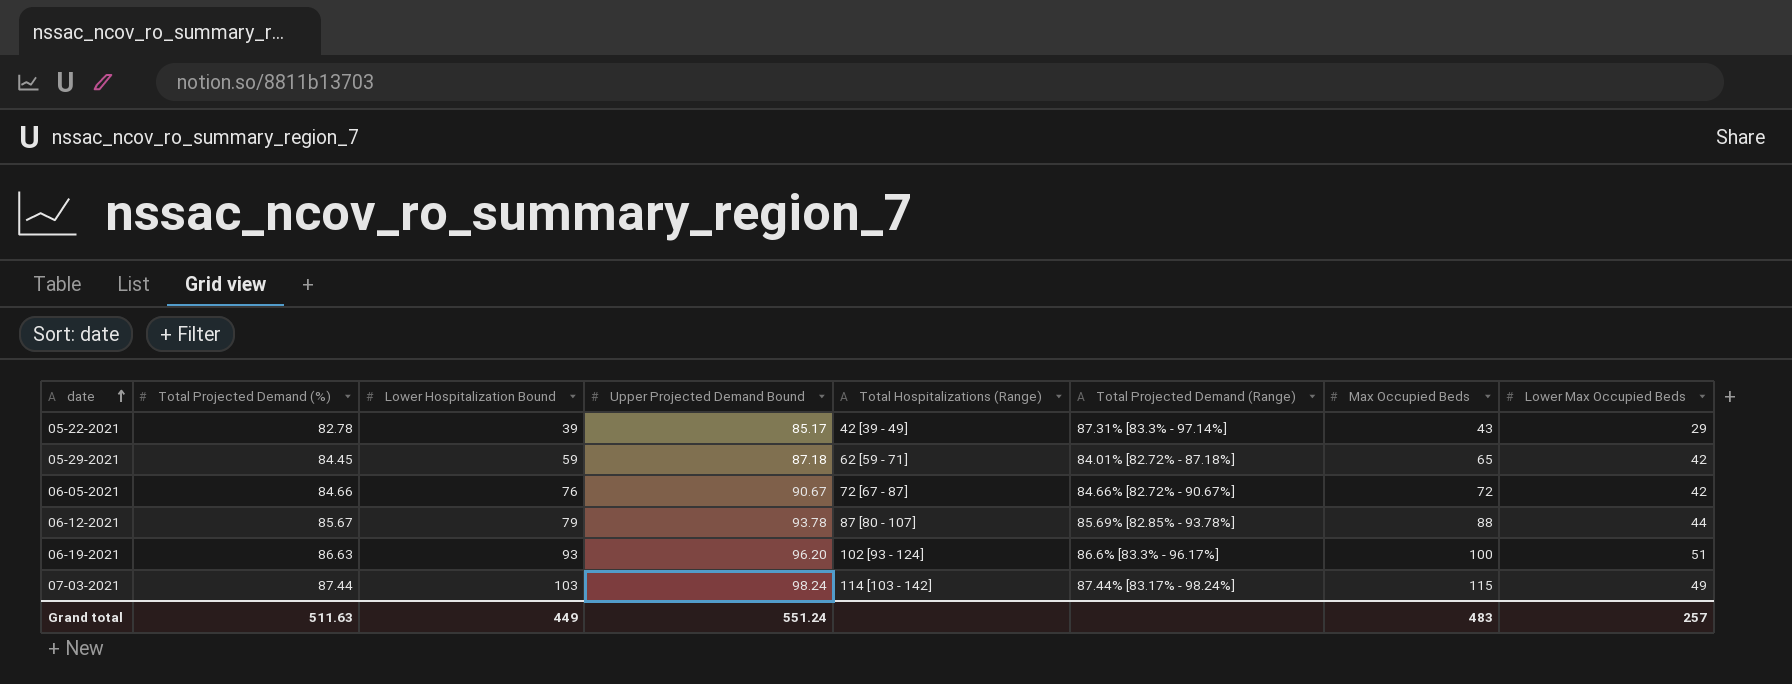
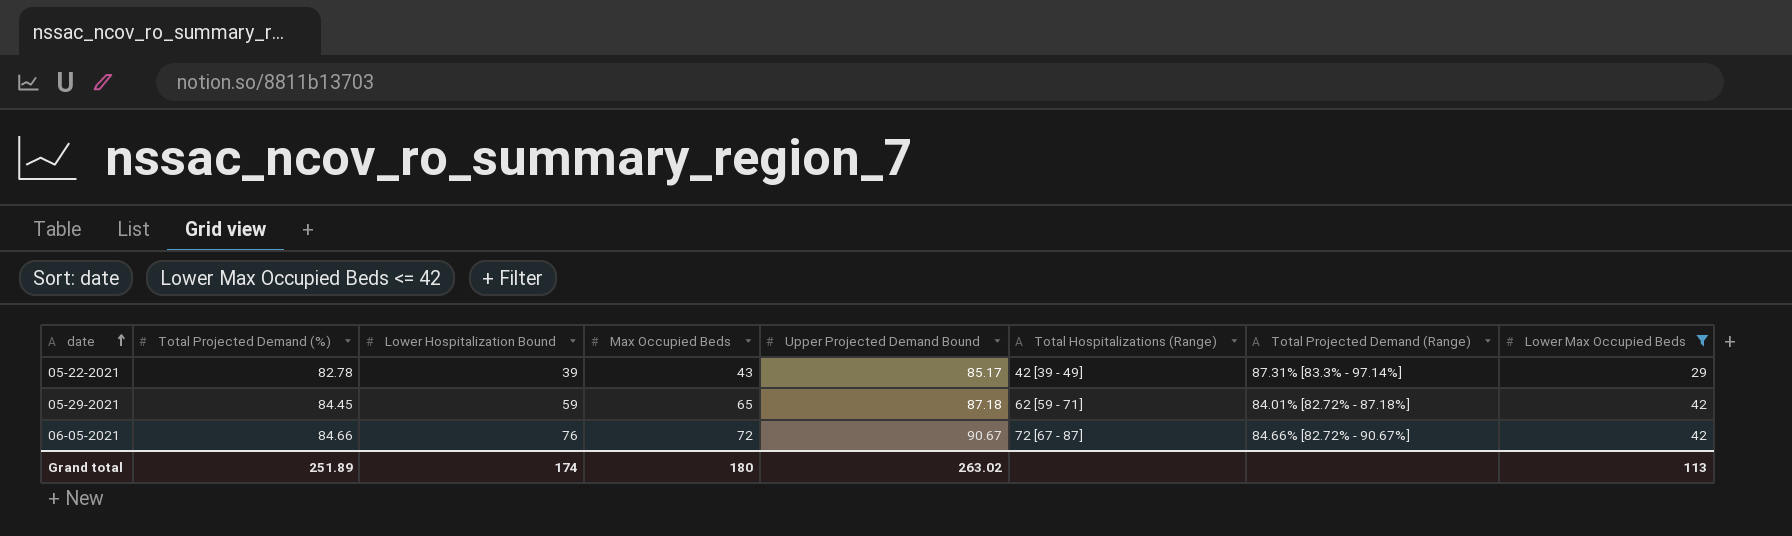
filter: none -> Lower Max Occupied Beds <= 42
column Max Occupied Beds | position: 7 -> 4
Grand total | Total Projected Demand (%): 511.63 -> 251.89
Grand total | Lower Hospitalization Bound: 449 -> 174
Grand total | Max Occupied Beds: 483 -> 180
Grand total | Upper Projected Demand Bound: 551.24 -> 263.02
Grand total | Lower Max Occupied Beds: 257 -> 113

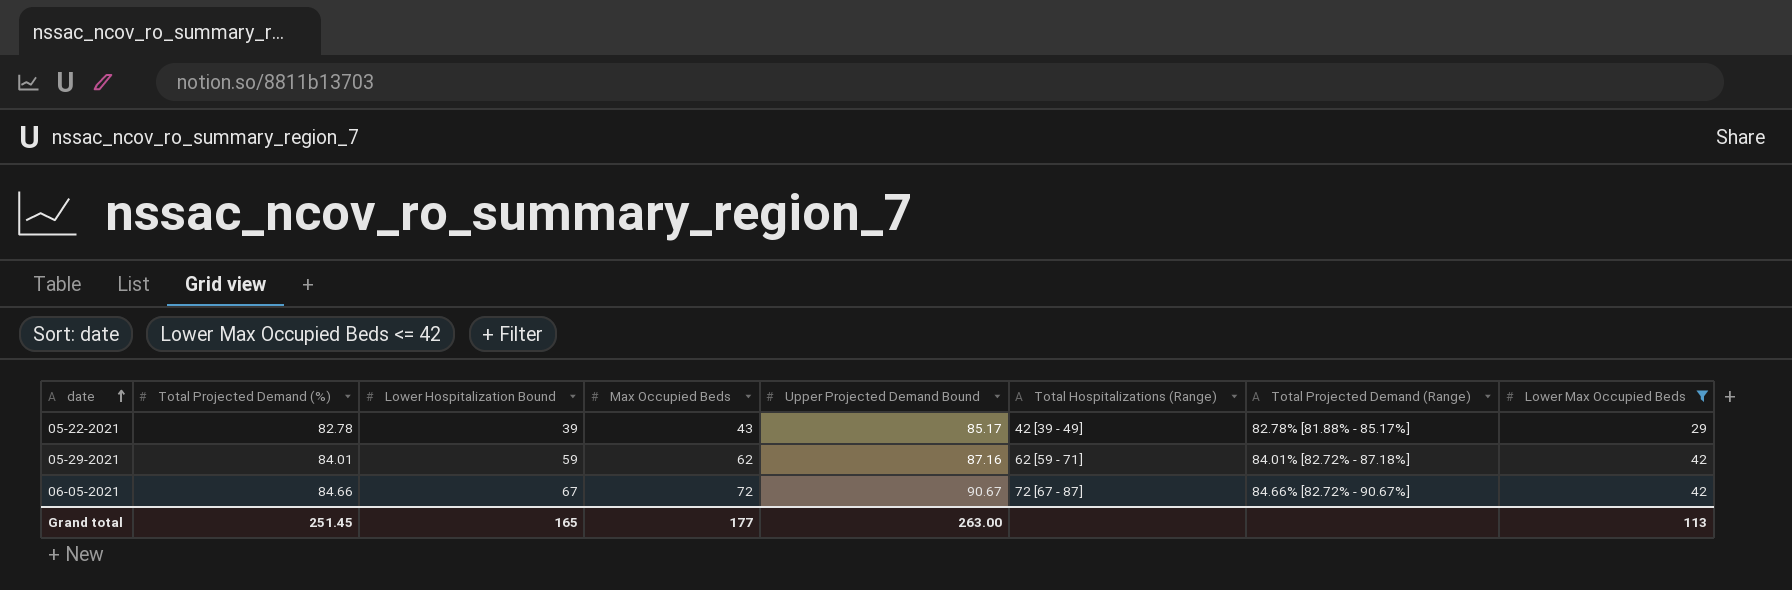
05-22-2021 | Total Projected Demand (Range): 87.31% [83.3% - 97.14%] -> 82.78% [81.88% - 85.17%]
05-29-2021 | Total Projected Demand (%): 84.45 -> 84.01
05-29-2021 | Max Occupied Beds: 65 -> 62
05-29-2021 | Upper Projected Demand Bound: 87.18 -> 87.16
06-05-2021 | Lower Hospitalization Bound: 76 -> 67
Grand total | Total Projected Demand (%): 251.89 -> 251.45
Grand total | Lower Hospitalization Bound: 174 -> 165
Grand total | Max Occupied Beds: 180 -> 177
Grand total | Upper Projected Demand Bound: 263.02 -> 263.00

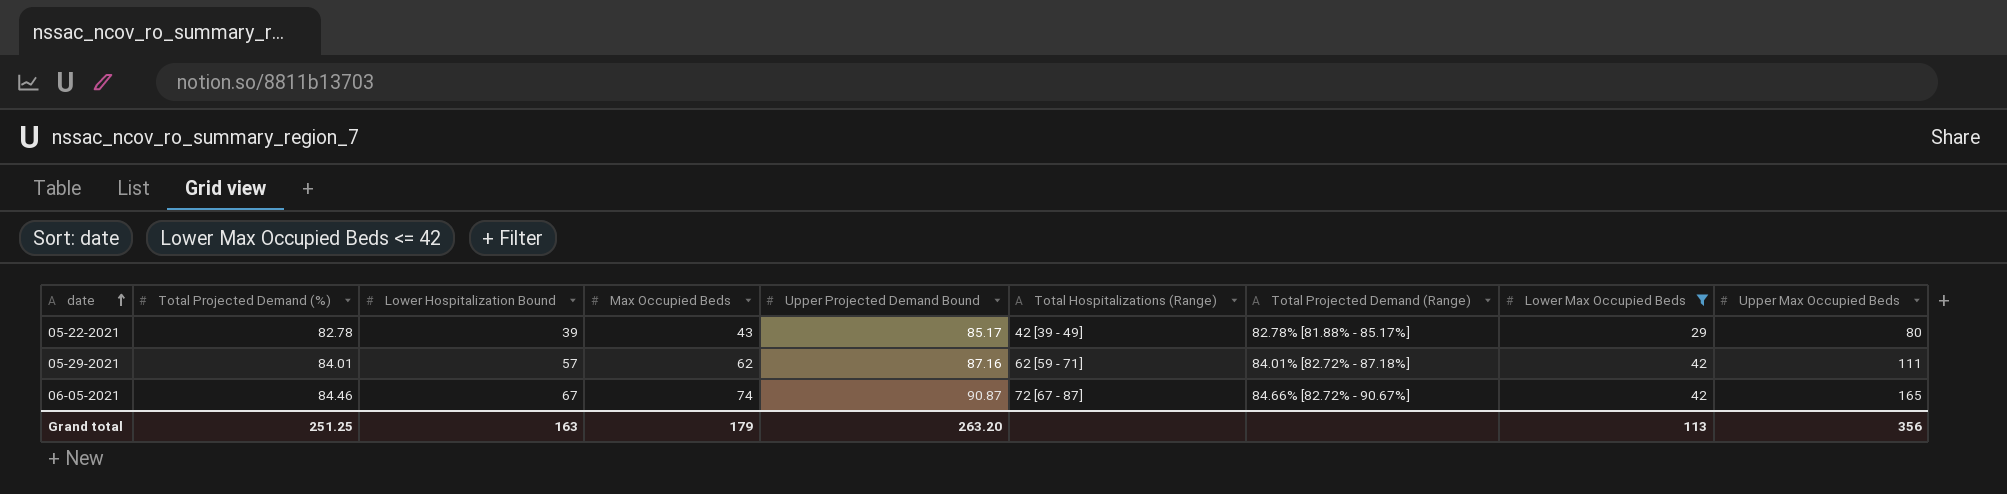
column Upper Max Occupied Beds | position: none -> 9
05-29-2021 | Lower Hospitalization Bound: 59 -> 57
06-05-2021 | Total Projected Demand (%): 84.66 -> 84.46
06-05-2021 | Max Occupied Beds: 72 -> 74
06-05-2021 | Upper Projected Demand Bound: 90.67 -> 90.87
Grand total | Total Projected Demand (%): 251.45 -> 251.25
Grand total | Lower Hospitalization Bound: 165 -> 163
Grand total | Max Occupied Beds: 177 -> 179
Grand total | Upper Projected Demand Bound: 263.00 -> 263.20

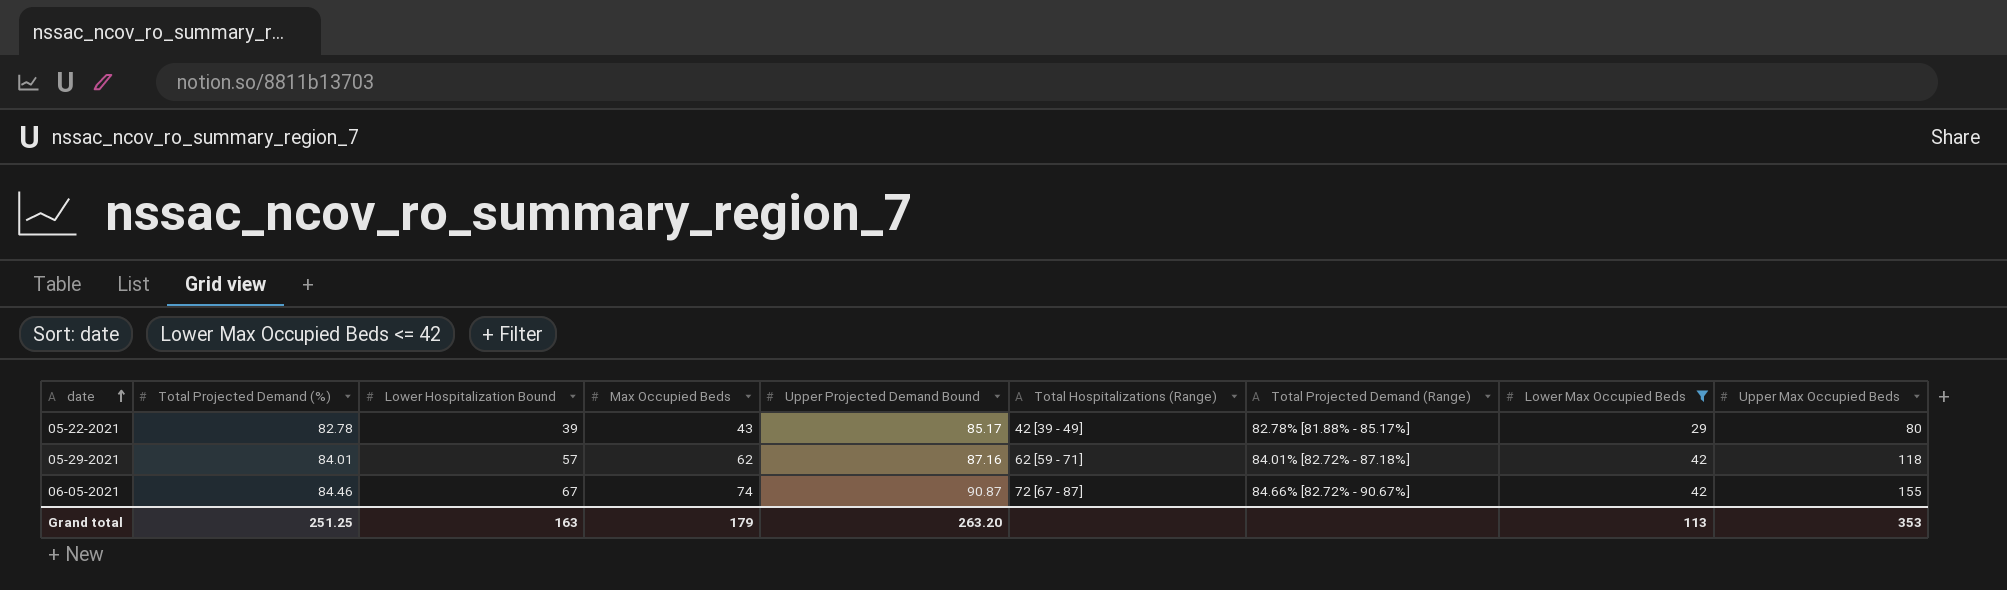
05-29-2021 | Upper Max Occupied Beds: 111 -> 118
06-05-2021 | Upper Max Occupied Beds: 165 -> 155
Grand total | Upper Max Occupied Beds: 356 -> 353

